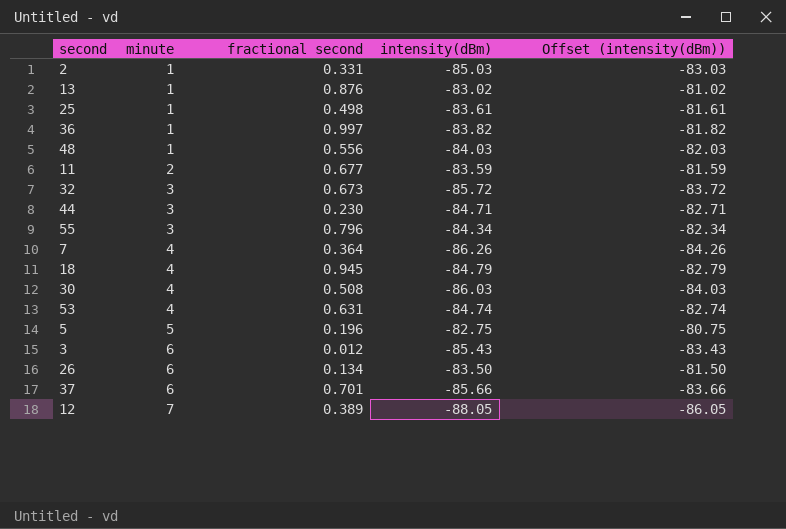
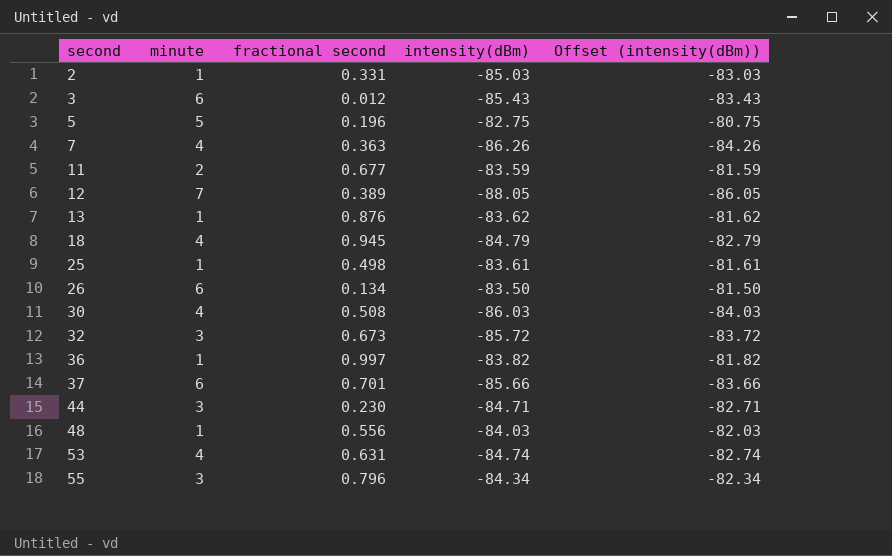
row order: minute ascending -> second ascending
7 | fractional second: 0.364 -> 0.363
13 | intensity(dBm): -83.02 -> -83.62
13 | Offset (intensity(dBm)): -81.02 -> -81.62

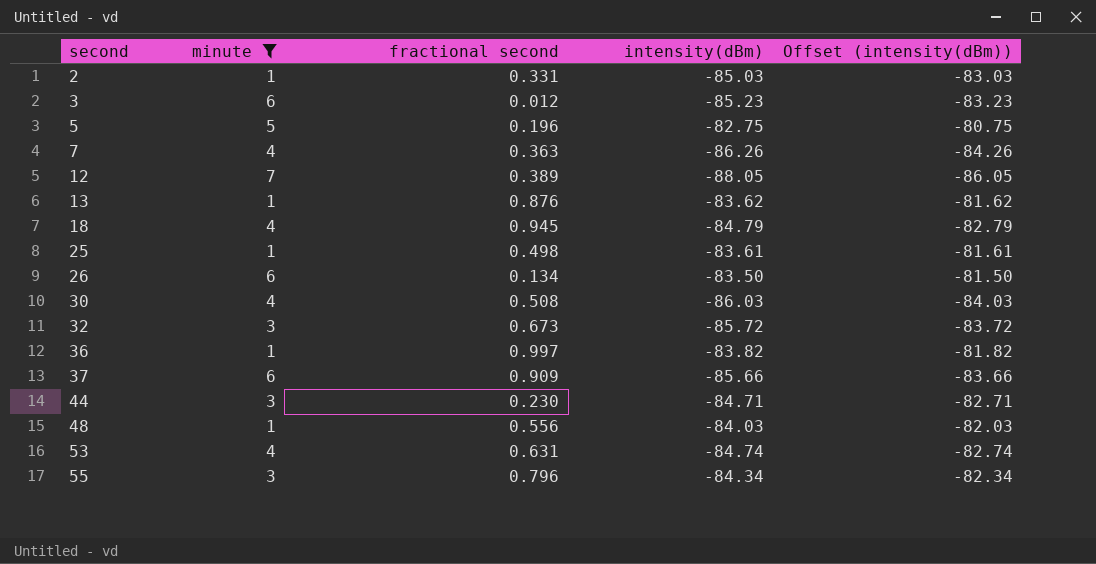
filter: none -> minute != 2
3 | intensity(dBm): -85.43 -> -85.23
3 | Offset (intensity(dBm)): -83.43 -> -83.23
37 | fractional second: 0.701 -> 0.909

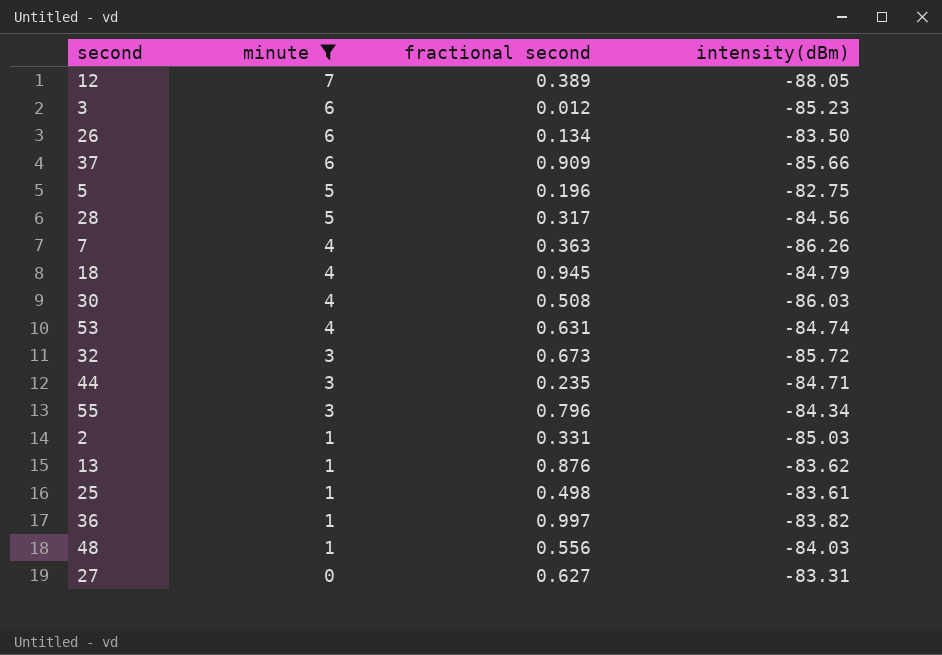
row order: second ascending -> minute descending
column Offset (intensity(dBm)) | formula: [intensity(dBm)] + 2 -> none
row 28: none -> 5 | 0.317 | -84.56
44 | fractional second: 0.230 -> 0.235
row 27: none -> 0 | 0.627 | -83.31

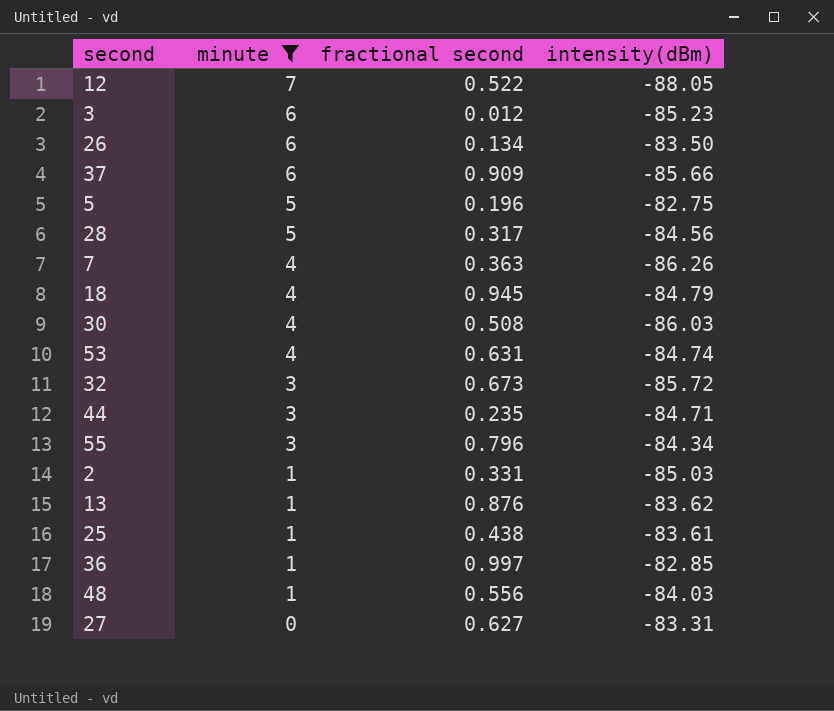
12 | fractional second: 0.389 -> 0.522
25 | fractional second: 0.498 -> 0.438
36 | intensity(dBm): -83.82 -> -82.85

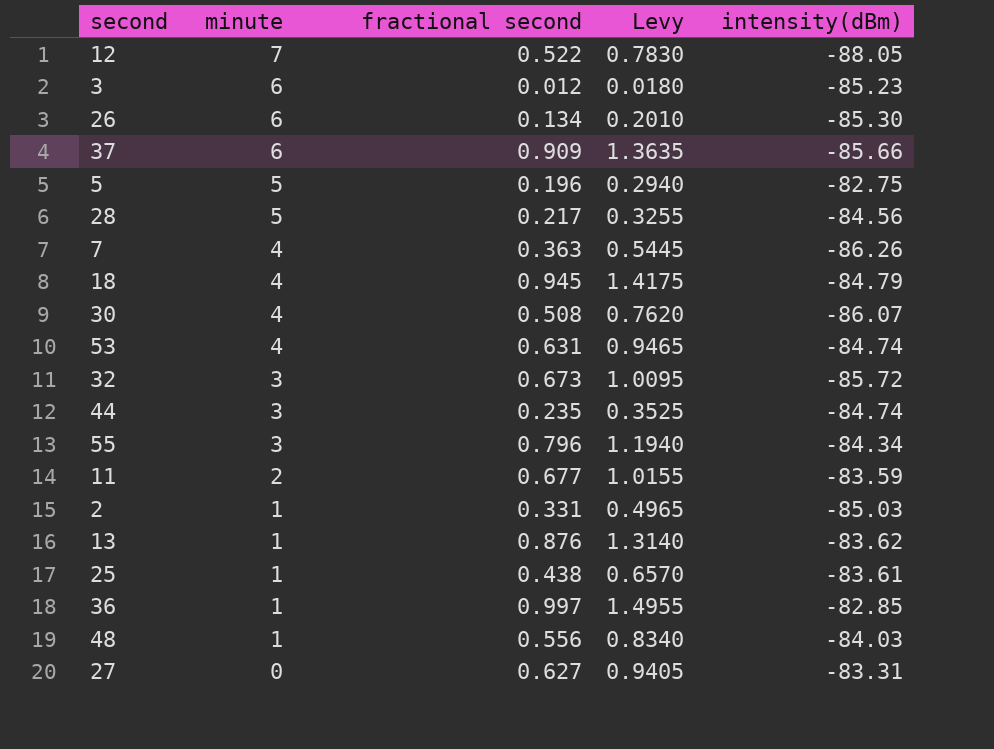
filter: minute != 2 -> none
column Levy | formula: none -> [fractional second] * 1.5
26 | intensity(dBm): -83.50 -> -85.30
28 | fractional second: 0.317 -> 0.217
30 | intensity(dBm): -86.03 -> -86.07
44 | intensity(dBm): -84.71 -> -84.74

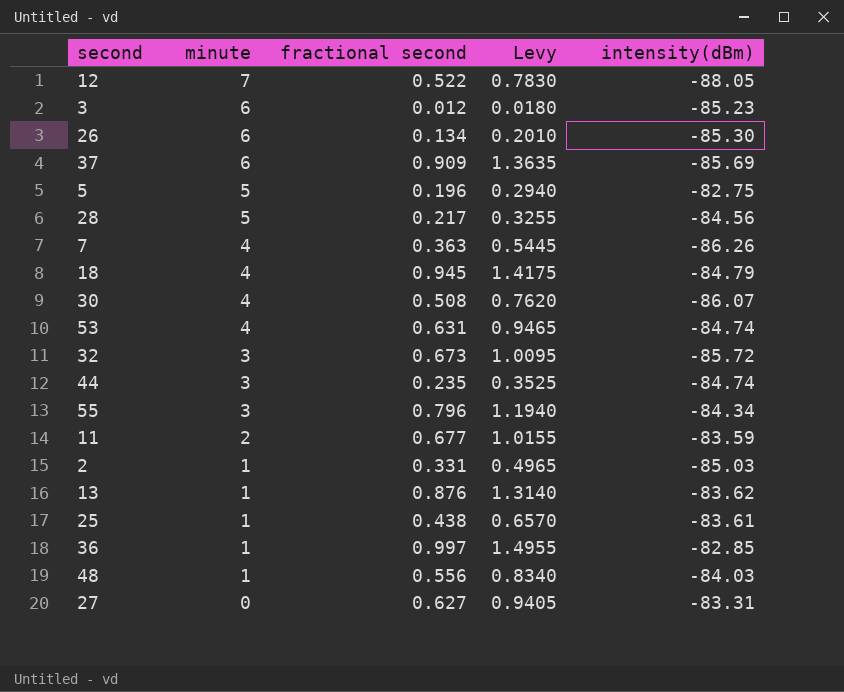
37 | intensity(dBm): -85.66 -> -85.69

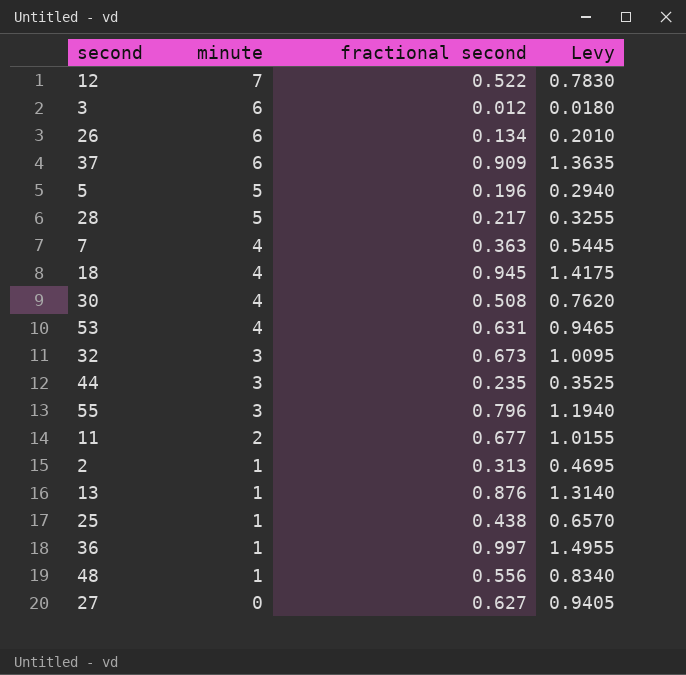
column intensity(dBm) | position: 5 -> none
2 | fractional second: 0.331 -> 0.313
2 | Levy: 0.4965 -> 0.4695

